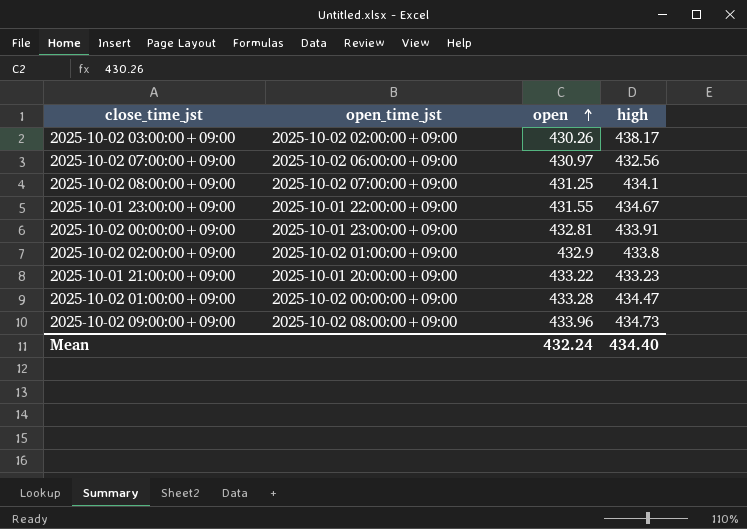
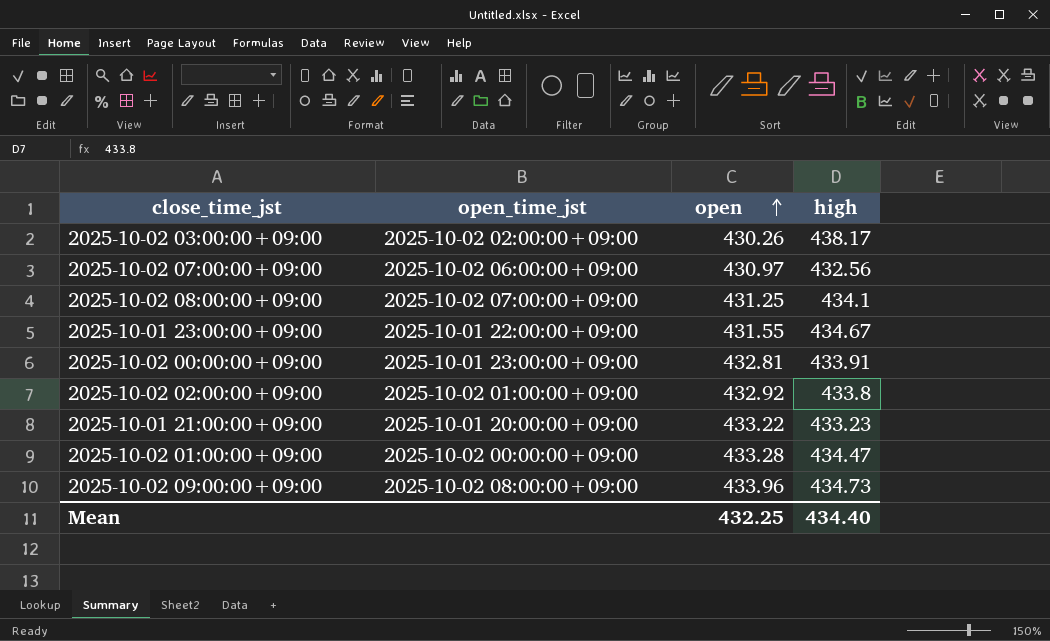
2025-10-02 02:00:00+09:00 | open: 432.9 -> 432.92
Mean | open: 432.24 -> 432.25

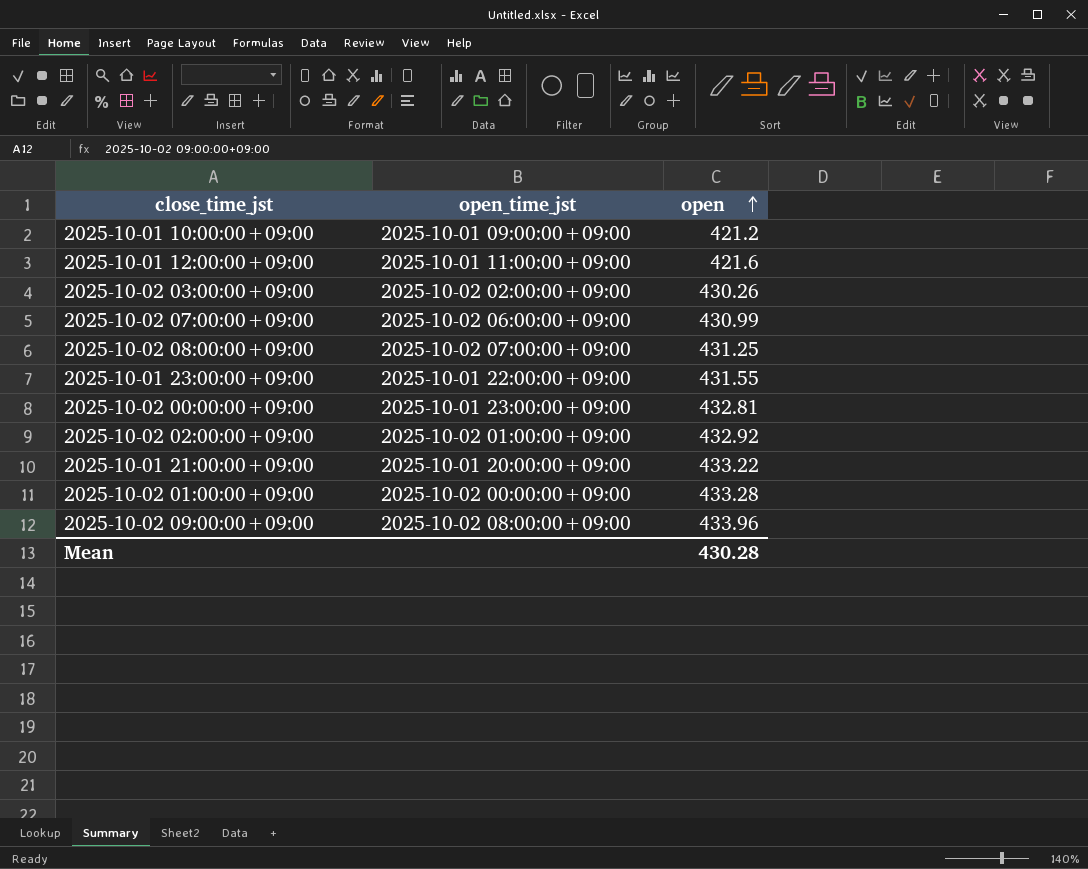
column high | position: 4 -> none
row 2025-10-01 10:00:00+09:00: none -> 2025-10-01 09:00:00+09:00 | 421.2
row 2025-10-01 12:00:00+09:00: none -> 2025-10-01 11:00:00+09:00 | 421.6
2025-10-02 07:00:00+09:00 | open: 430.97 -> 430.99
Mean | open: 432.25 -> 430.28

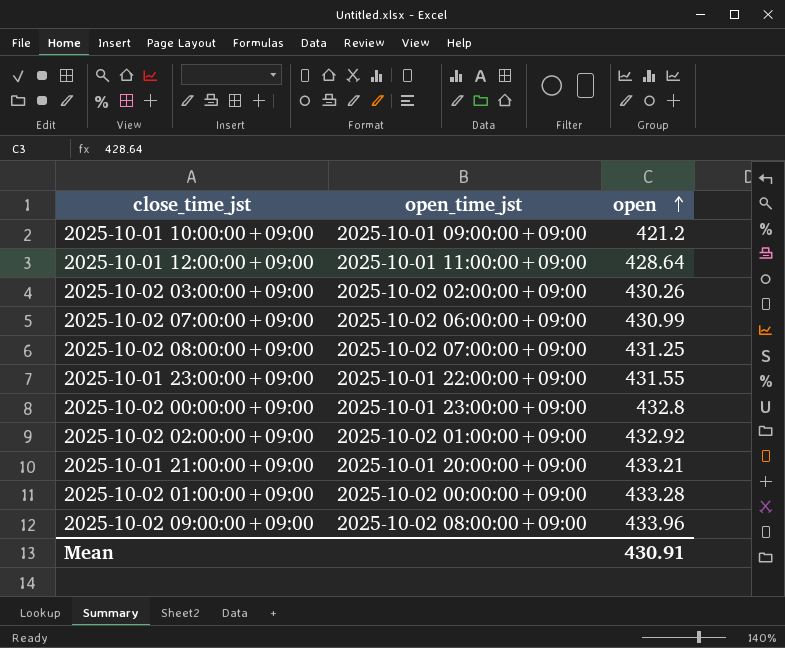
2025-10-01 12:00:00+09:00 | open: 421.6 -> 428.64
2025-10-02 00:00:00+09:00 | open: 432.81 -> 432.8
2025-10-01 21:00:00+09:00 | open: 433.22 -> 433.21
Mean | open: 430.28 -> 430.91

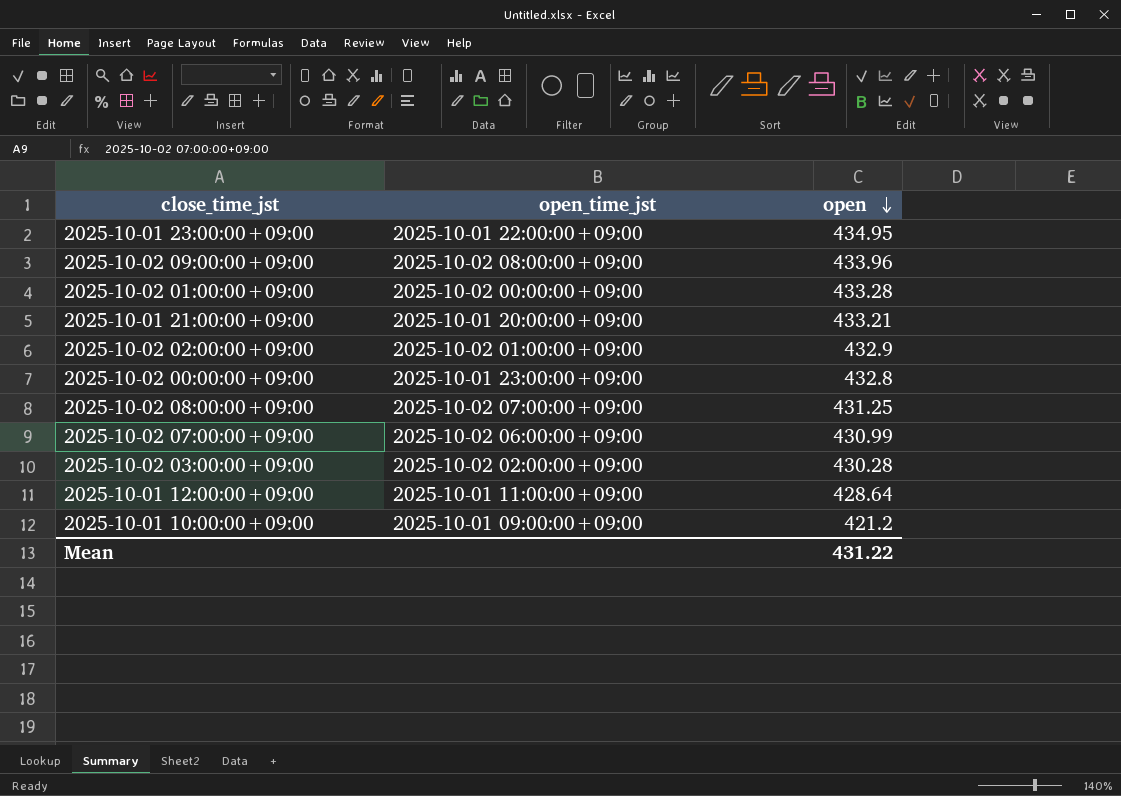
row order: open ascending -> open descending
2025-10-01 23:00:00+09:00 | open: 431.55 -> 434.95
2025-10-02 02:00:00+09:00 | open: 432.92 -> 432.9
2025-10-02 03:00:00+09:00 | open: 430.26 -> 430.28
Mean | open: 430.91 -> 431.22

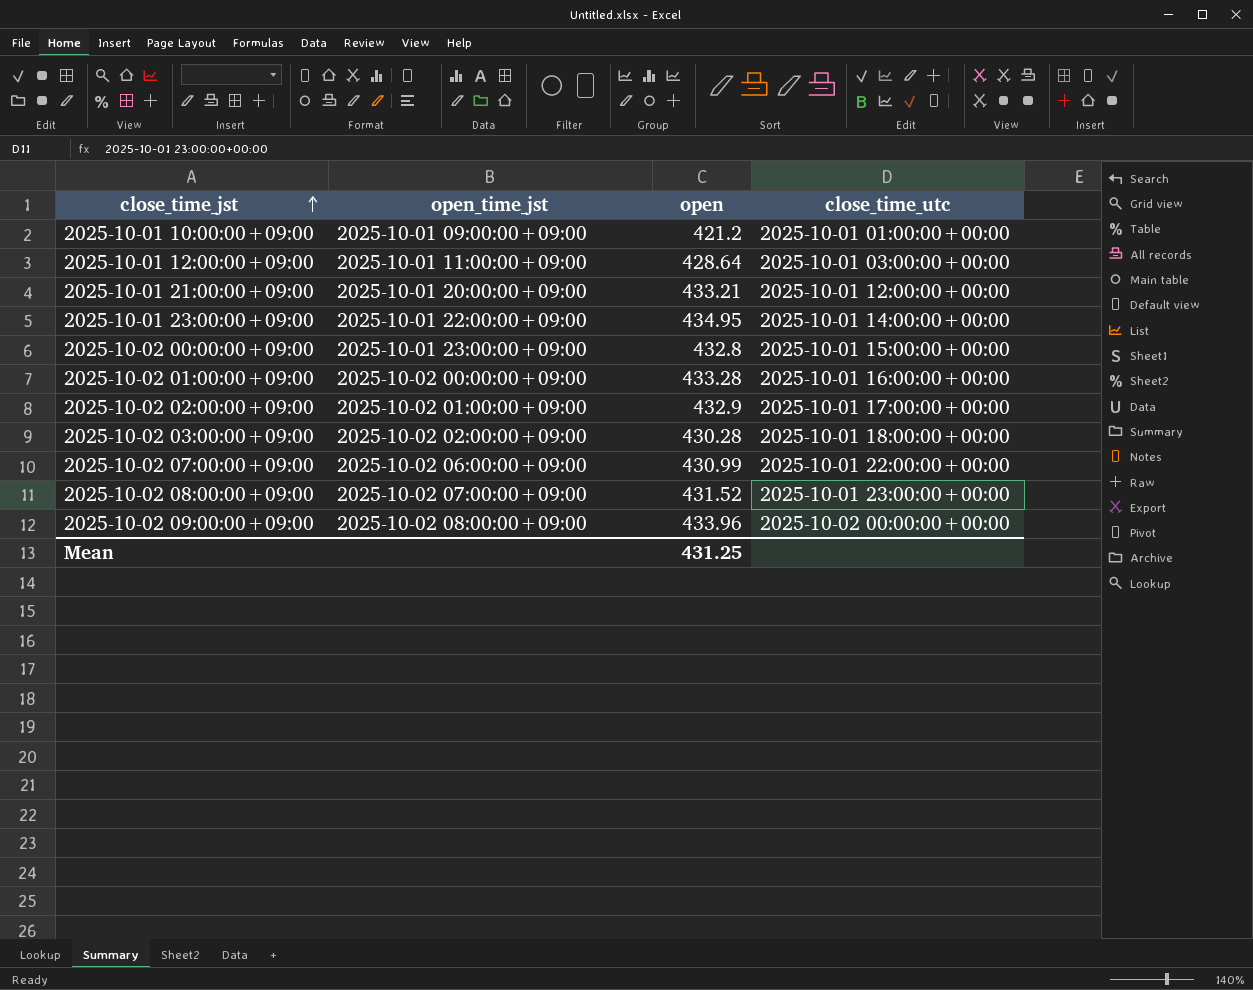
row order: open descending -> close_time_jst ascending
column close_time_utc | position: none -> 4
2025-10-02 08:00:00+09:00 | open: 431.25 -> 431.52
Mean | open: 431.22 -> 431.25

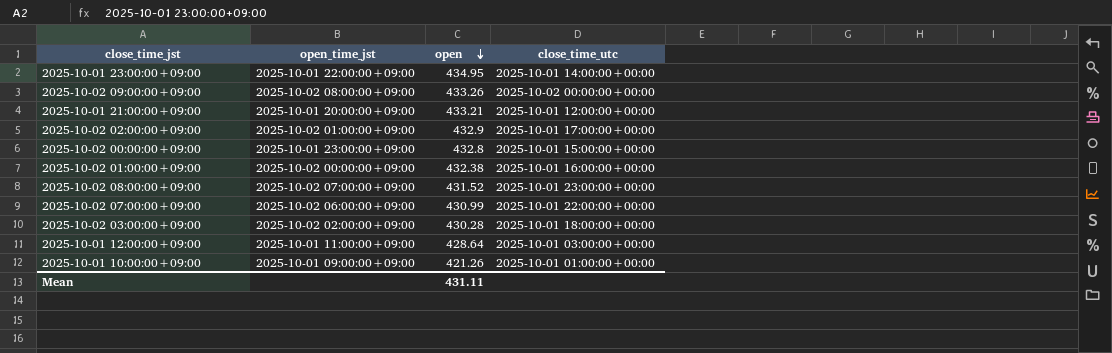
row order: close_time_jst ascending -> open descending
2025-10-02 09:00:00+09:00 | open: 433.96 -> 433.26
2025-10-02 01:00:00+09:00 | open: 433.28 -> 432.38
2025-10-01 10:00:00+09:00 | open: 421.2 -> 421.26
Mean | open: 431.25 -> 431.11

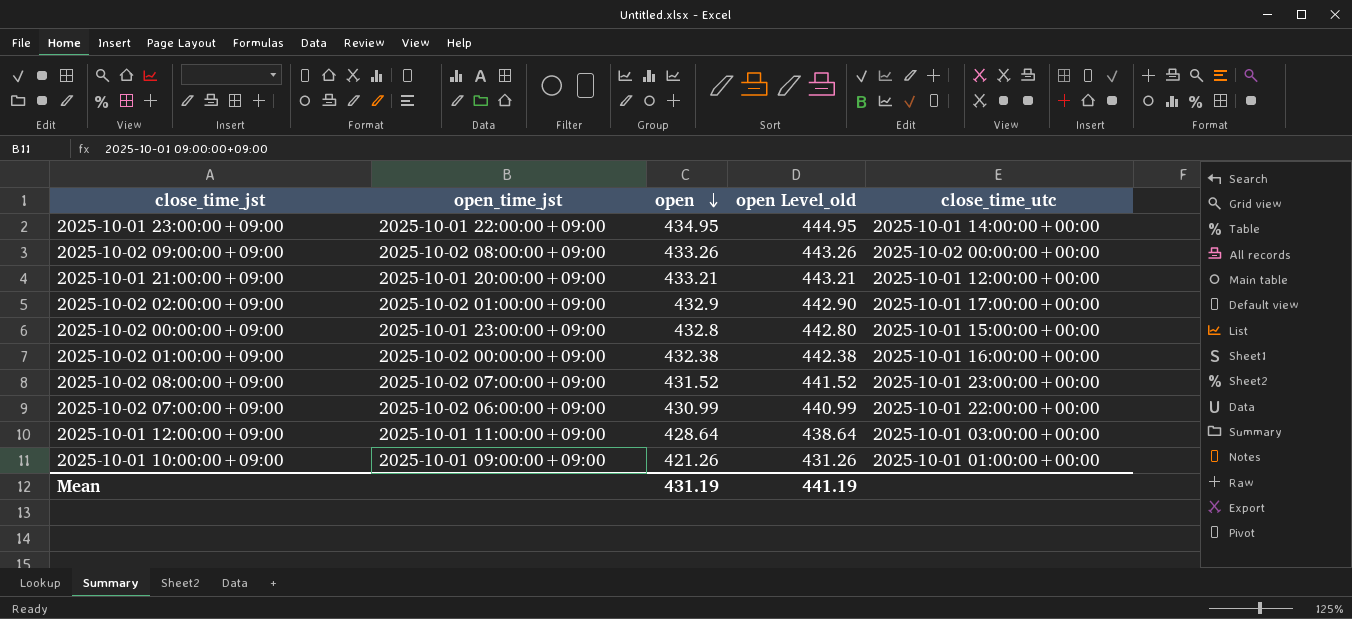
column open Level_old | formula: none -> [open] + 10
row 2025-10-02 03:00:00+09:00: 2025-10-02 02:00:00+09:00 | 430.28 | 2025-10-01 18:00:00+00:00 -> none
Mean | open: 431.11 -> 431.19

